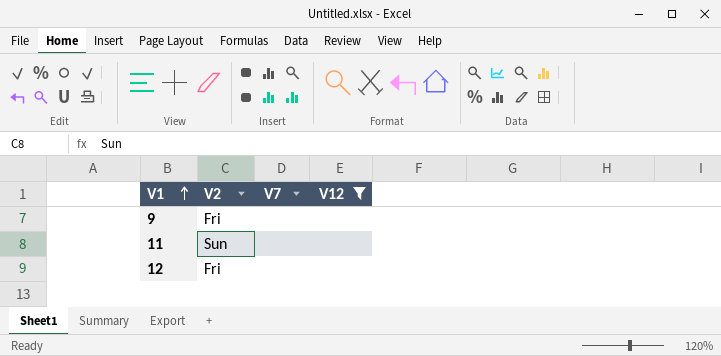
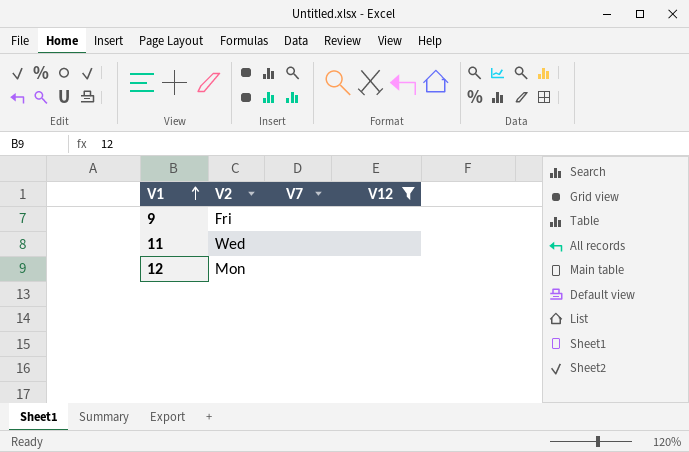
11 | V2: Sun -> Wed
12 | V2: Fri -> Mon

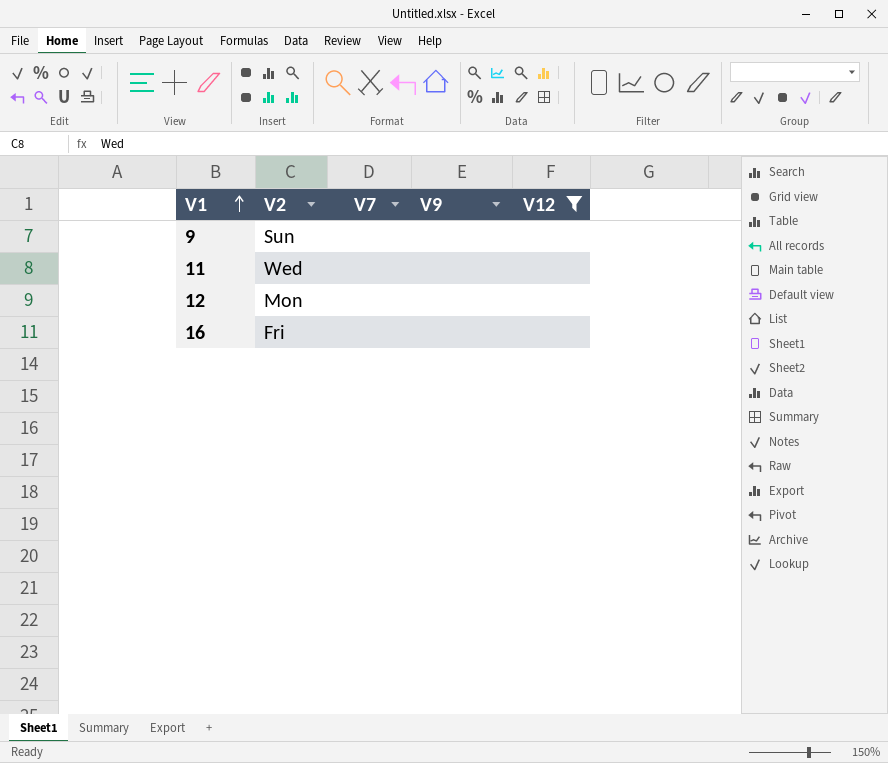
column V9 | position: none -> 4
9 | V2: Fri -> Sun
row 16: none -> Fri | none | none | none

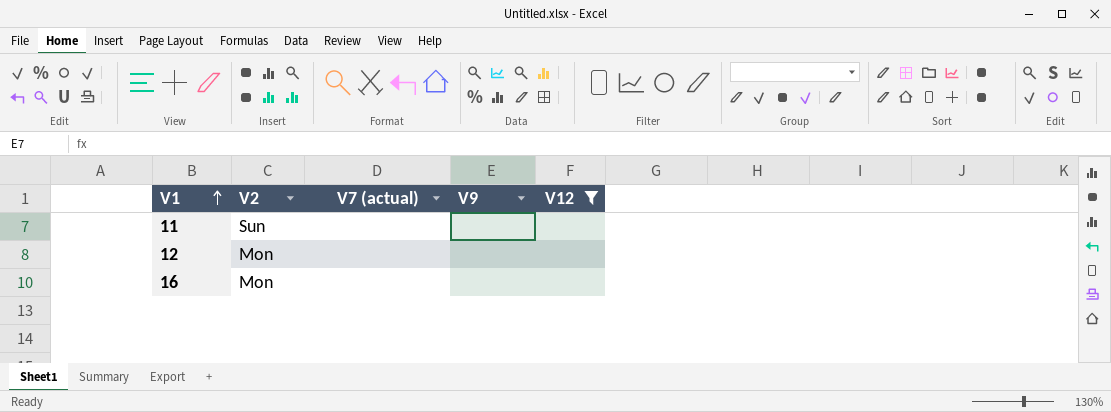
column name: V7 -> V7 (actual)
row 9: Sun | none | none | none -> none
11 | V2: Wed -> Sun
16 | V2: Fri -> Mon

